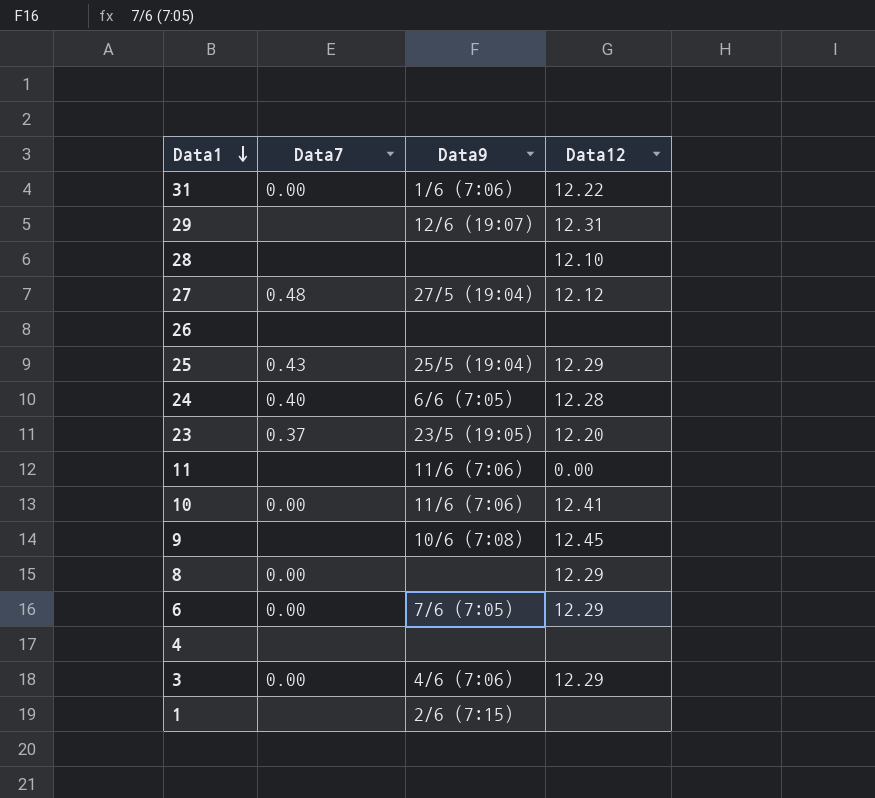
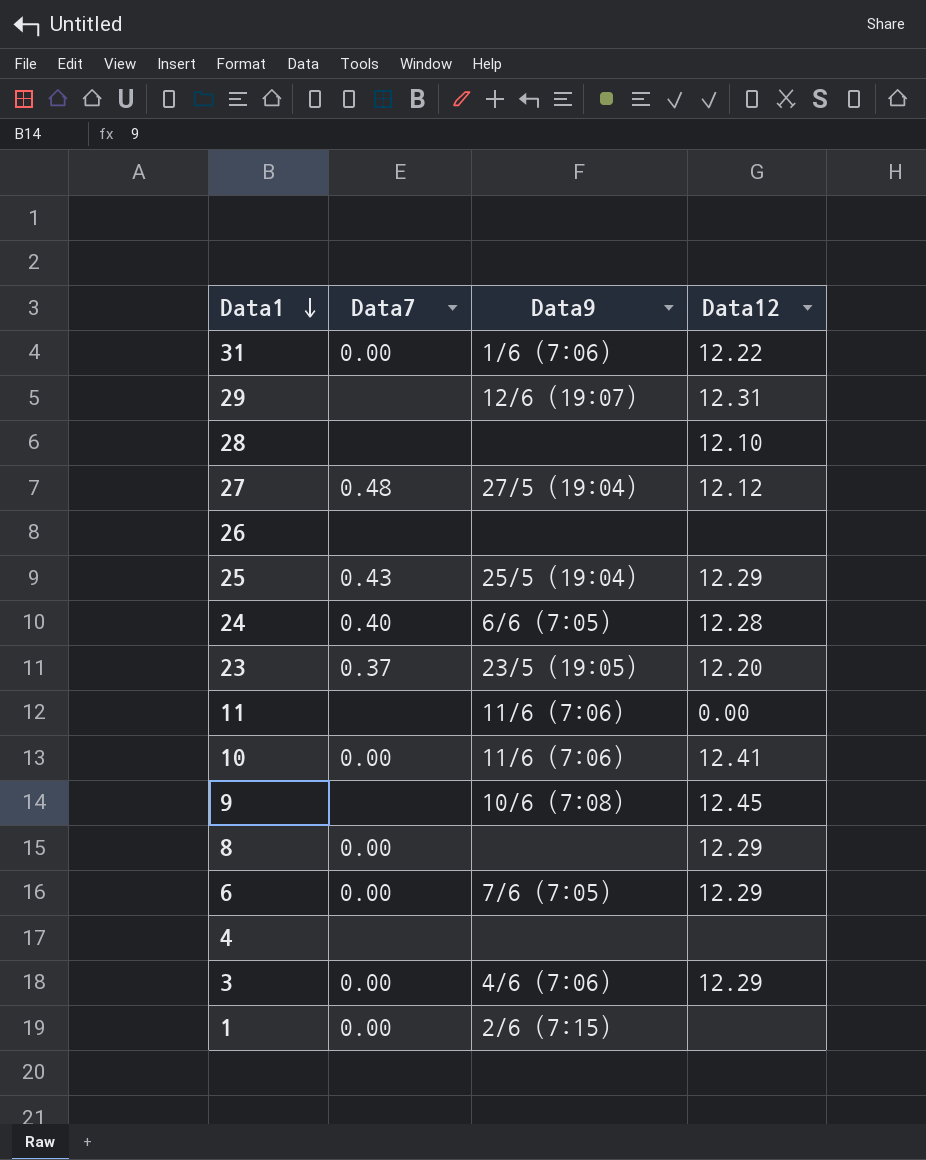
1 | Data7: none -> 0.00

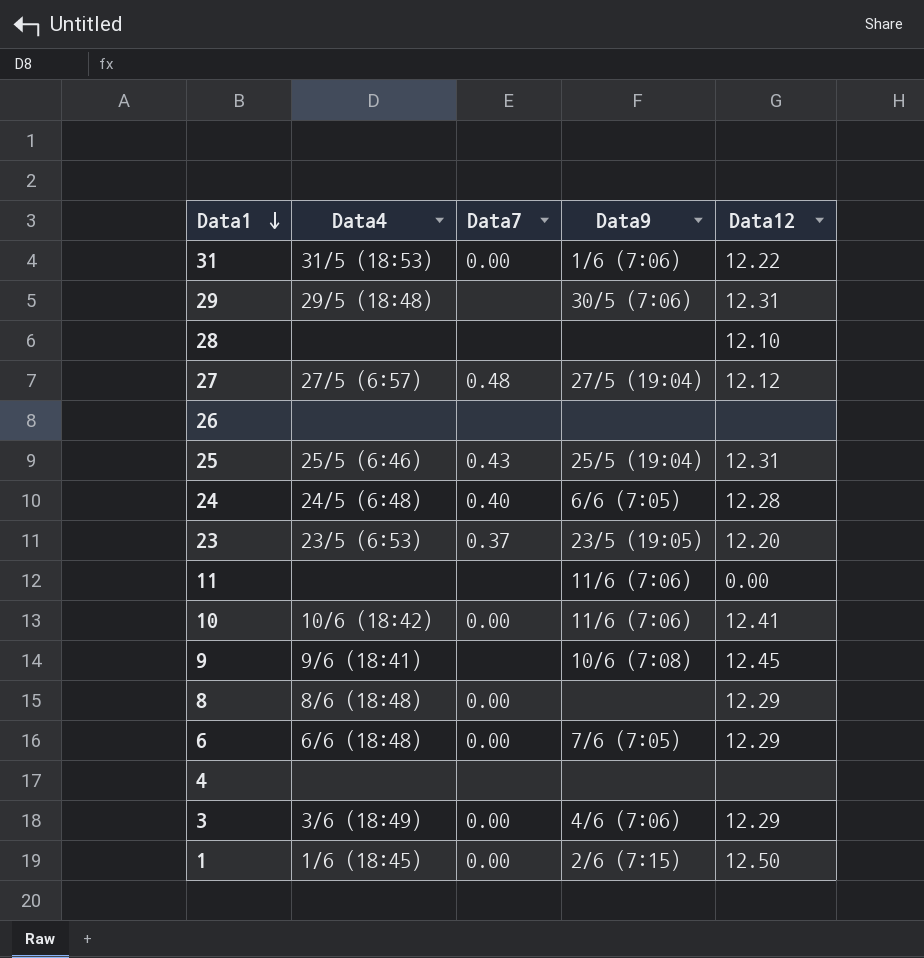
column Data4 | position: none -> 2
29 | Data9: 12/6 (19:07) -> 30/5 (7:06)
25 | Data12: 12.29 -> 12.31
1 | Data12: none -> 12.50

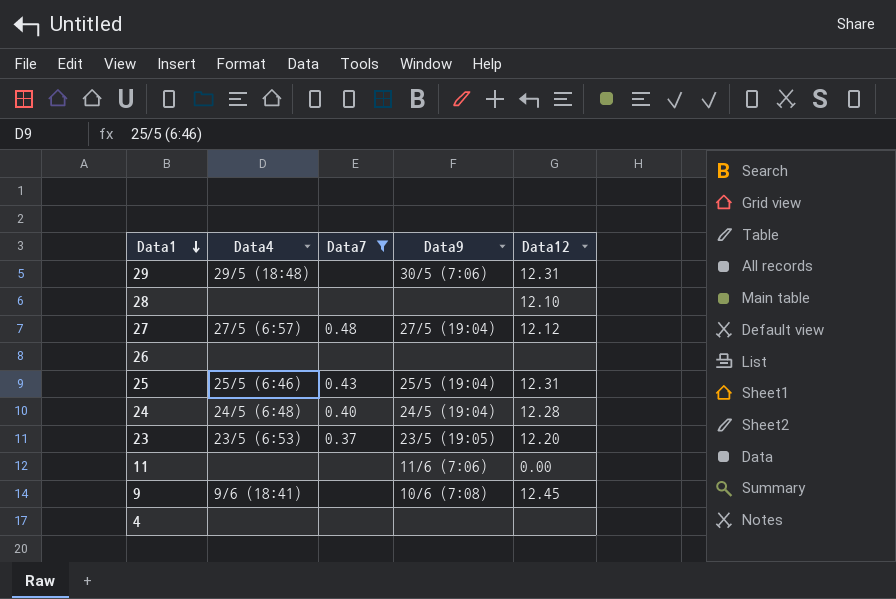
filter: none -> Data7 != 0.00
24 | Data9: 6/6 (7:05) -> 24/5 (19:04)

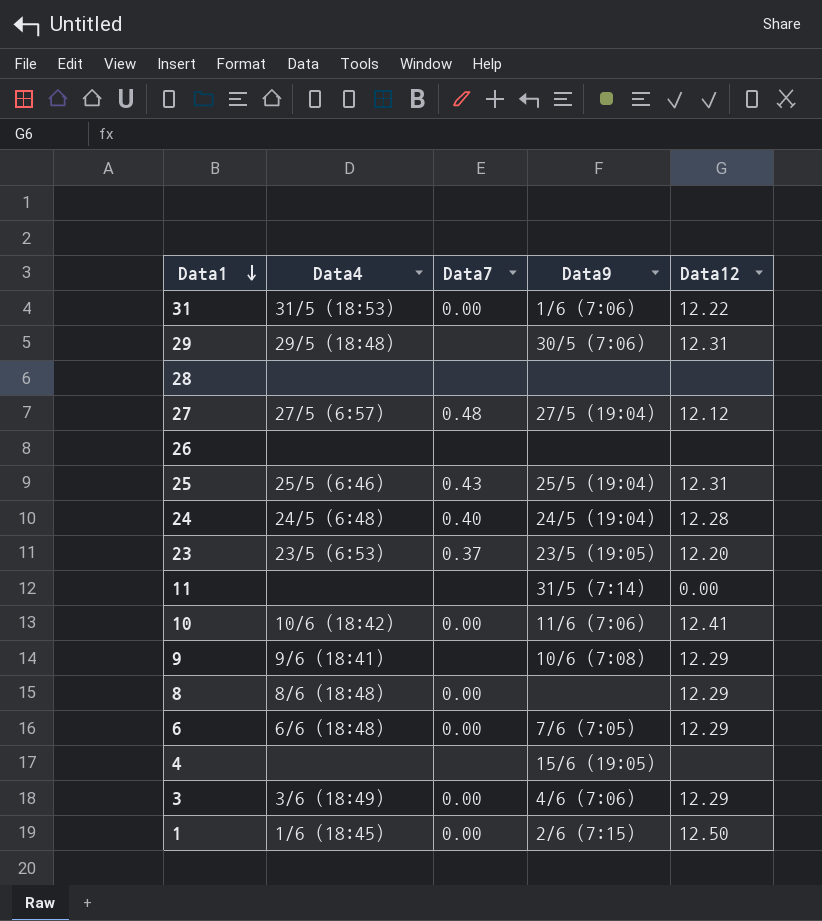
filter: Data7 != 0.00 -> none
28 | Data12: 12.10 -> none
11 | Data9: 11/6 (7:06) -> 31/5 (7:14)
9 | Data12: 12.45 -> 12.29
4 | Data9: none -> 15/6 (19:05)

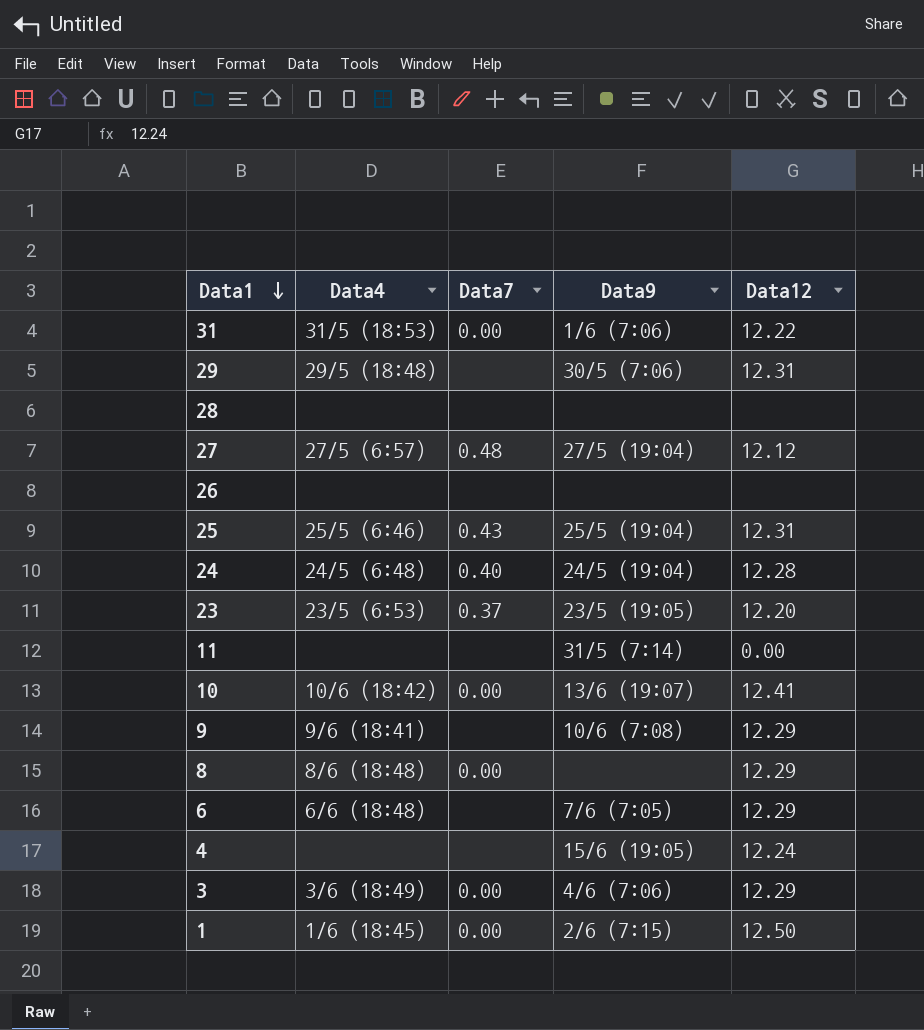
10 | Data9: 11/6 (7:06) -> 13/6 (19:07)
6 | Data7: 0.00 -> none
4 | Data12: none -> 12.24

